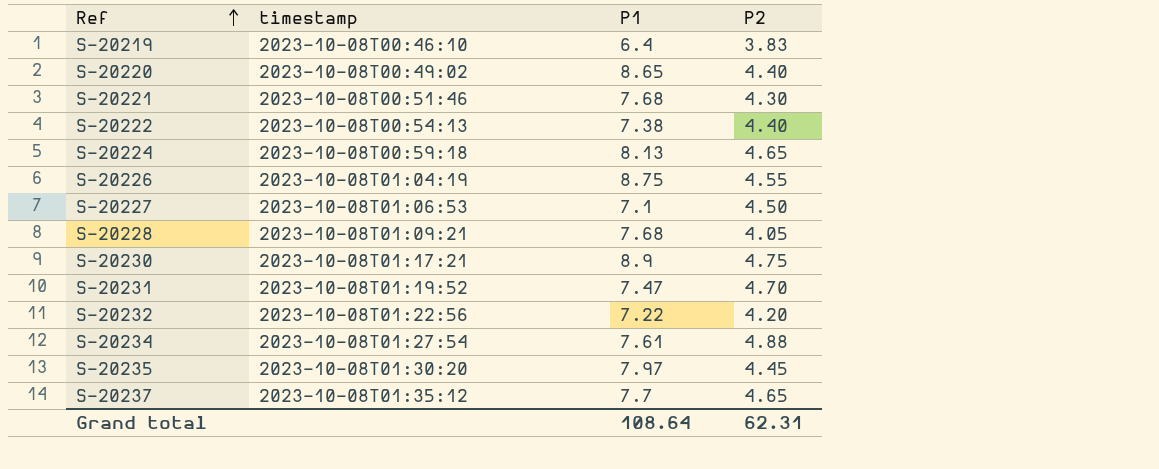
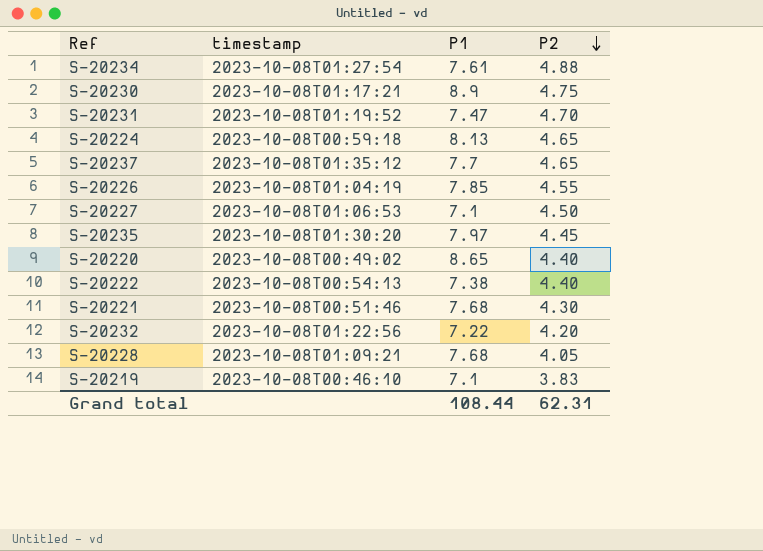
row order: Ref ascending -> P2 descending
S-20226 | P1: 8.75 -> 7.85
S-20219 | P1: 6.4 -> 7.1
Grand total | P1: 108.64 -> 108.44

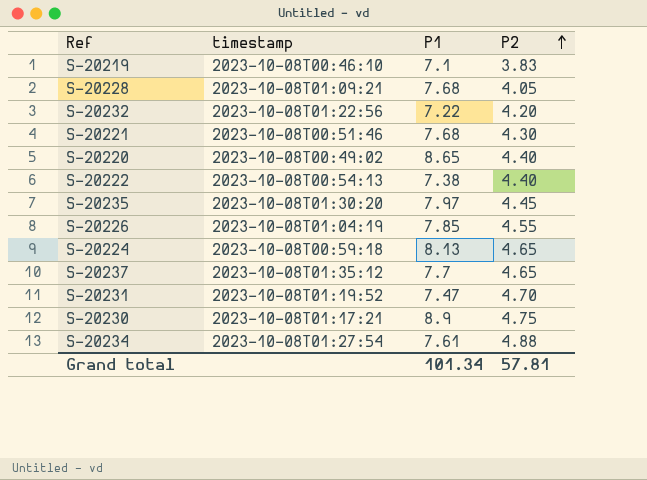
row order: P2 descending -> P2 ascending
row S-20227: 2023-10-08T01:06:53 | 7.1 | 4.50 -> none
Grand total | P1: 108.44 -> 101.34
Grand total | P2: 62.31 -> 57.81

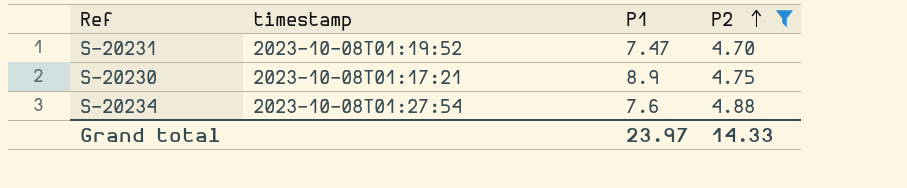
filter: none -> P2 >= 4.70
S-20234 | P1: 7.61 -> 7.6
Grand total | P1: 101.34 -> 23.97
Grand total | P2: 57.81 -> 14.33

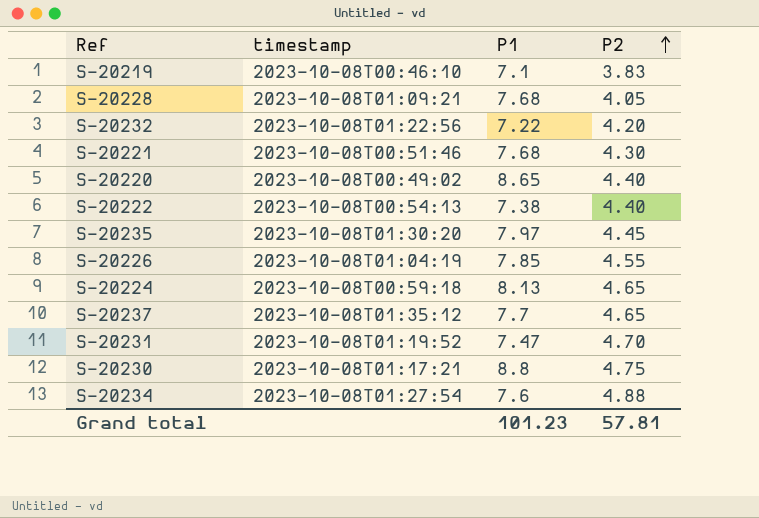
filter: P2 >= 4.70 -> none
S-20230 | P1: 8.9 -> 8.8
Grand total | P1: 23.97 -> 101.23
Grand total | P2: 14.33 -> 57.81

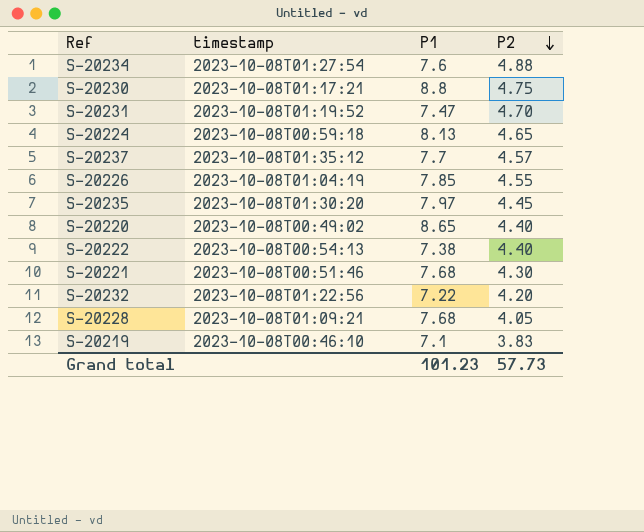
row order: P2 ascending -> P2 descending
S-20237 | P2: 4.65 -> 4.57
Grand total | P2: 57.81 -> 57.73

